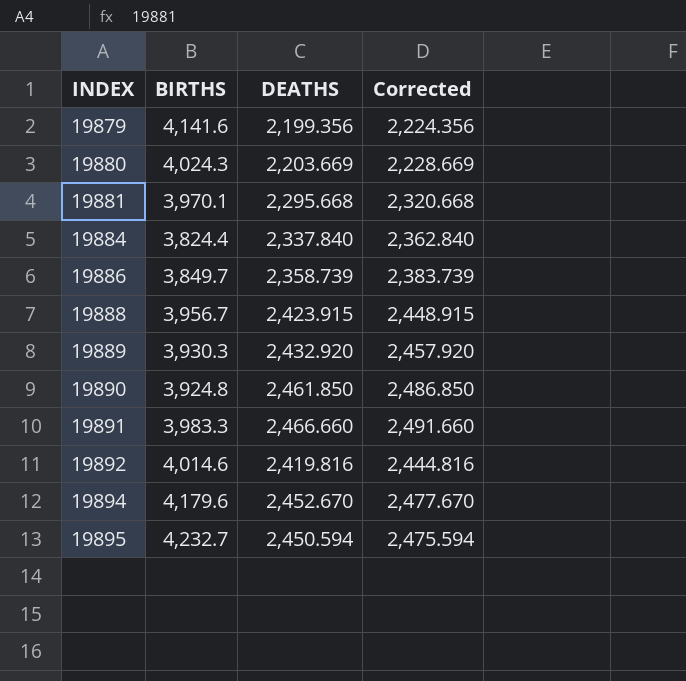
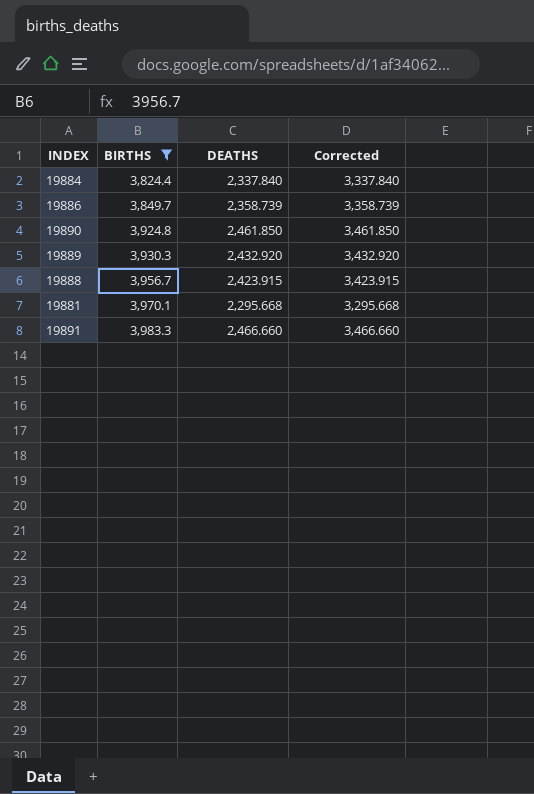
filter: none -> BIRTHS <= 3,983.3
row order: INDEX ascending -> BIRTHS ascending
column Corrected | formula: [DEATHS] + 25 -> [DEATHS] + 1000

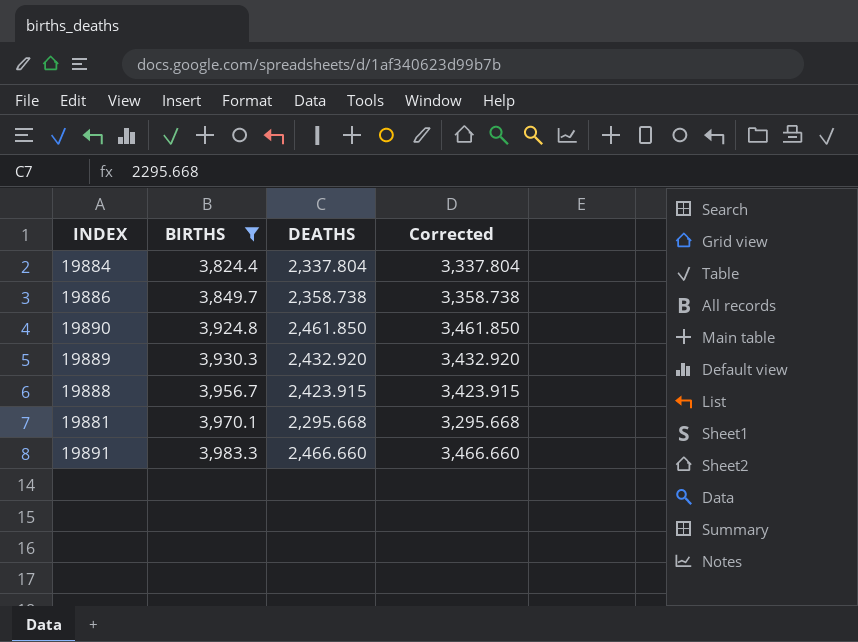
19884 | DEATHS: 2,337.840 -> 2,337.804
19884 | Corrected: 3,337.840 -> 3,337.804
19886 | DEATHS: 2,358.739 -> 2,358.738
19886 | Corrected: 3,358.739 -> 3,358.738

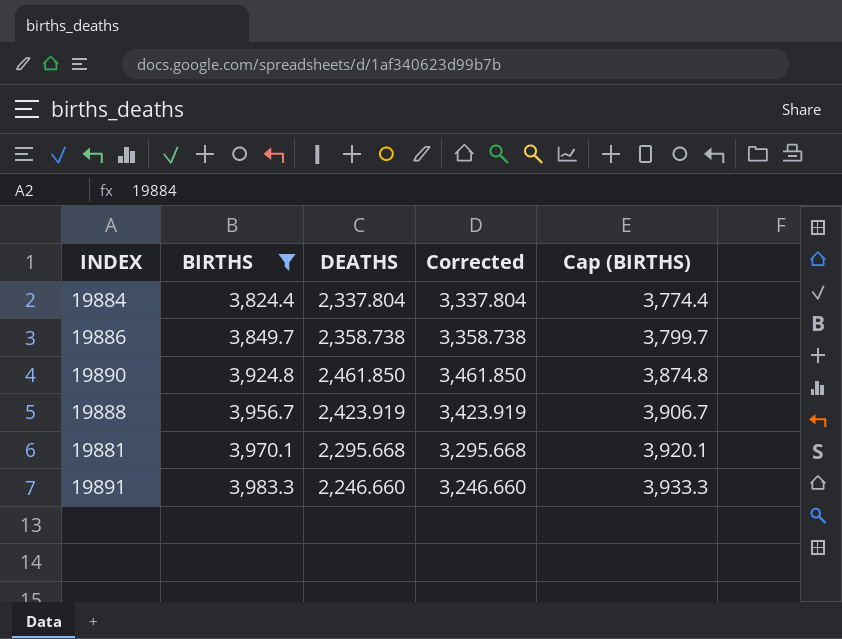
column Cap (BIRTHS) | formula: none -> [BIRTHS] - 50
row 19889: 3,930.3 | 2,432.920 | 3,432.920 -> none
19888 | DEATHS: 2,423.915 -> 2,423.919
19888 | Corrected: 3,423.915 -> 3,423.919
19891 | DEATHS: 2,466.660 -> 2,246.660
19891 | Corrected: 3,466.660 -> 3,246.660

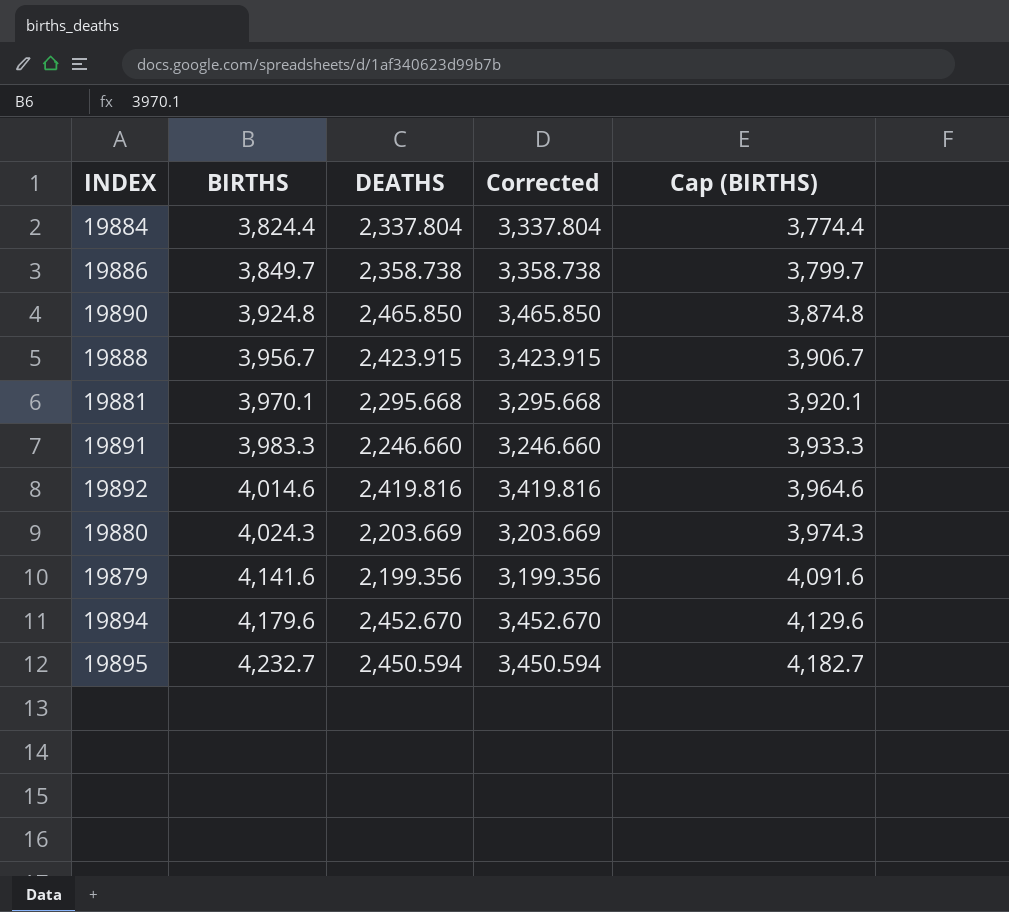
filter: BIRTHS <= 3,983.3 -> none
19890 | DEATHS: 2,461.850 -> 2,465.850
19890 | Corrected: 3,461.850 -> 3,465.850
19888 | DEATHS: 2,423.919 -> 2,423.915
19888 | Corrected: 3,423.919 -> 3,423.915

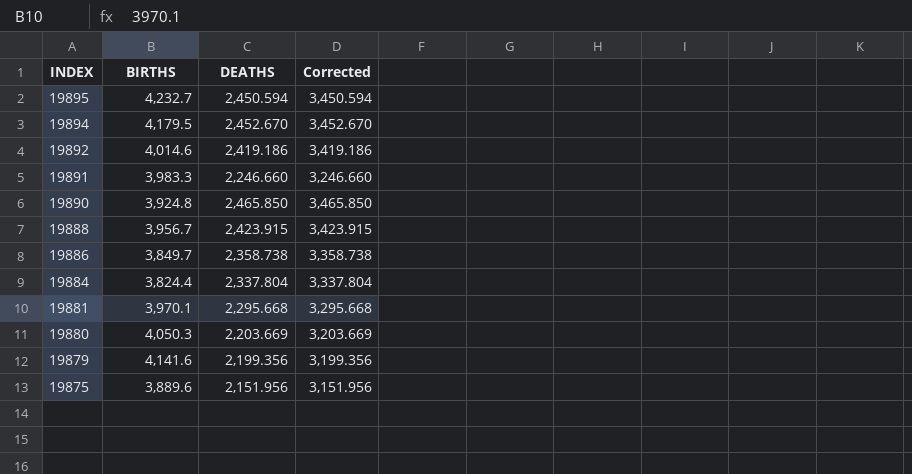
row order: BIRTHS ascending -> INDEX descending
column Cap (BIRTHS) | formula: [BIRTHS] - 50 -> none
19894 | BIRTHS: 4,179.6 -> 4,179.5
19892 | DEATHS: 2,419.816 -> 2,419.186
19892 | Corrected: 3,419.816 -> 3,419.186
19880 | BIRTHS: 4,024.3 -> 4,050.3
row 19875: none -> 3,889.6 | 2,151.956 | 3,151.956

